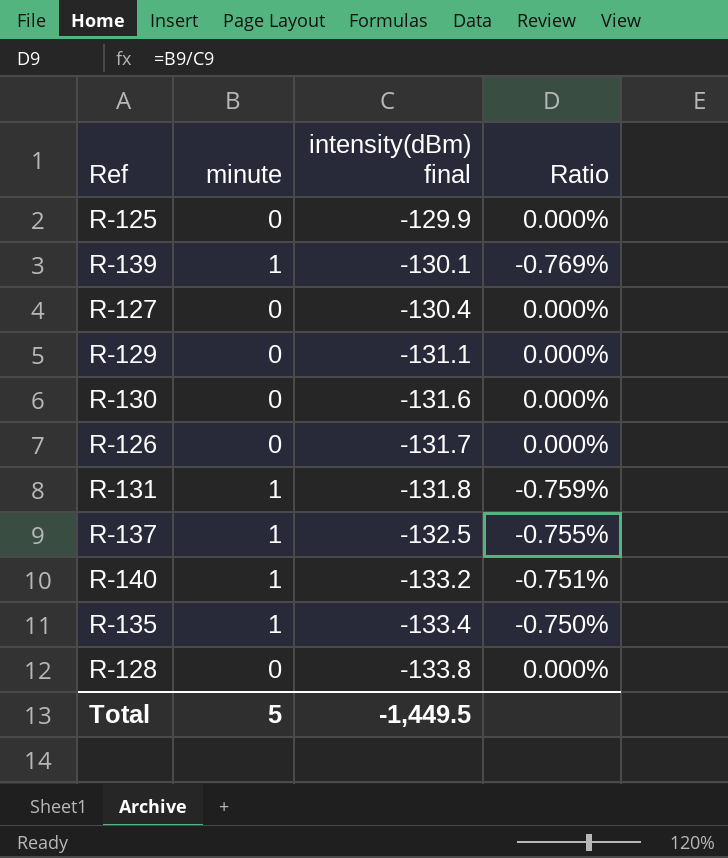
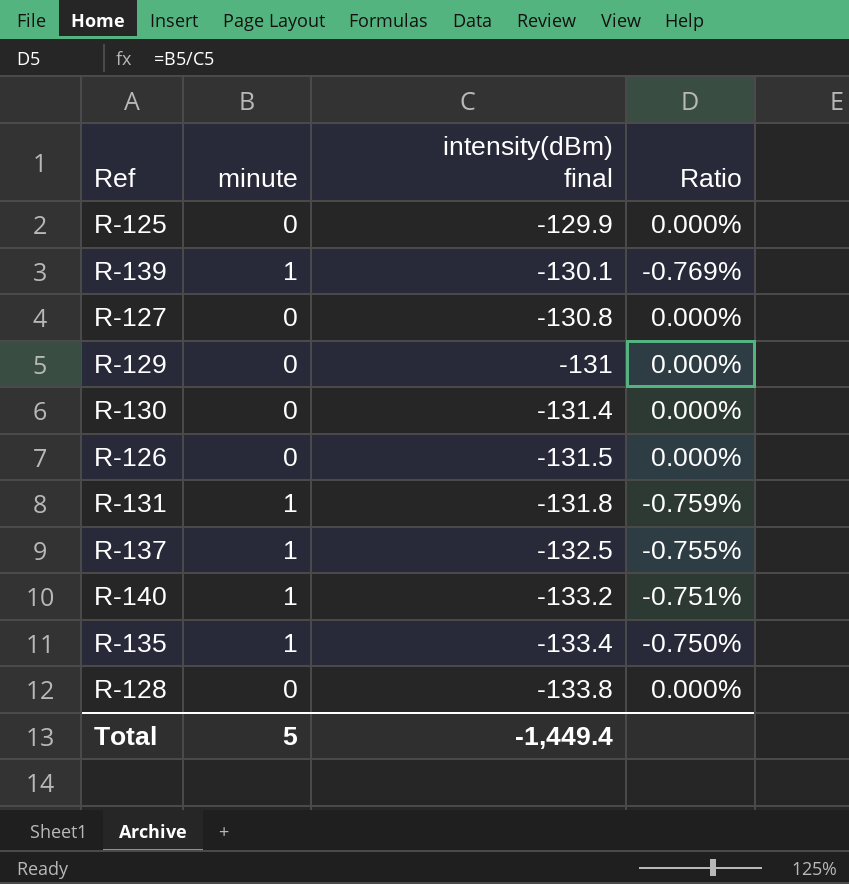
R-127 | intensity(dBm) final: -130.4 -> -130.8
R-129 | intensity(dBm) final: -131.1 -> -131
R-130 | intensity(dBm) final: -131.6 -> -131.4
R-126 | intensity(dBm) final: -131.7 -> -131.5
Total | intensity(dBm) final: -1,449.5 -> -1,449.4

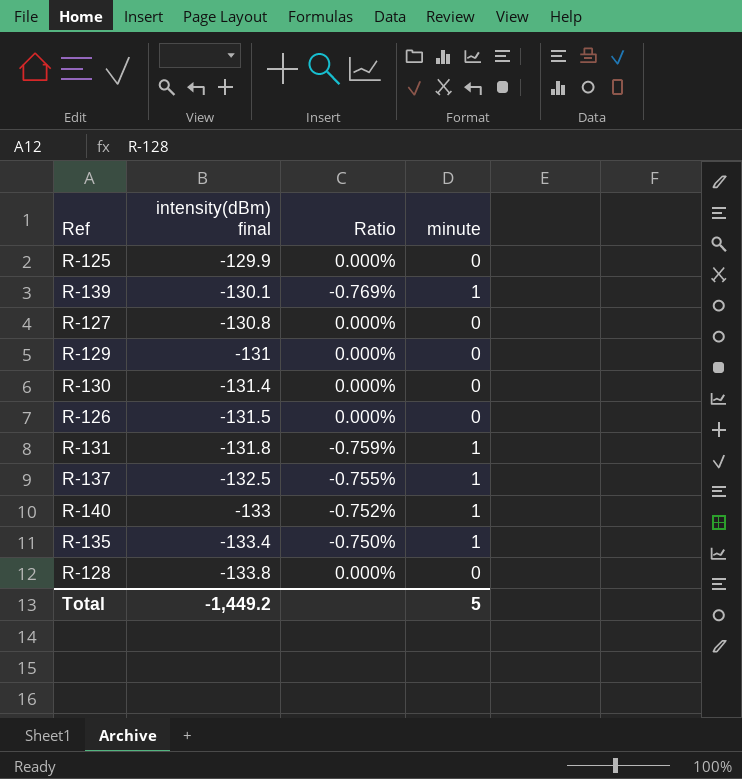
column minute | position: 2 -> 4
R-140 | intensity(dBm) final: -133.2 -> -133
R-140 | Ratio: -0.751% -> -0.752%
Total | intensity(dBm) final: -1,449.4 -> -1,449.2

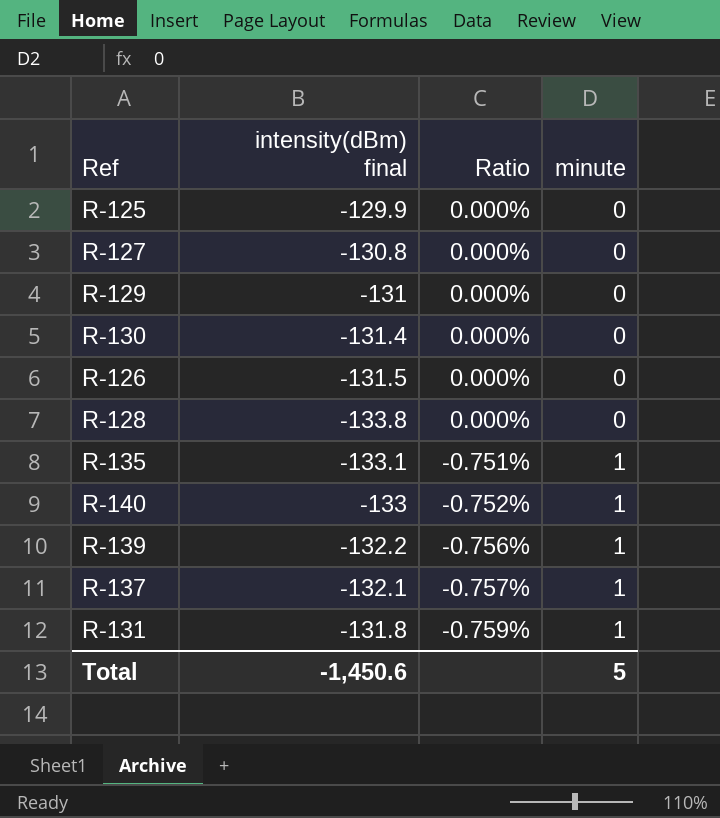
row order: intensity(dBm) final descending -> Ratio descending
R-135 | intensity(dBm) final: -133.4 -> -133.1
R-135 | Ratio: -0.750% -> -0.751%
R-139 | intensity(dBm) final: -130.1 -> -132.2
R-139 | Ratio: -0.769% -> -0.756%
R-137 | intensity(dBm) final: -132.5 -> -132.1
R-137 | Ratio: -0.755% -> -0.757%
Total | intensity(dBm) final: -1,449.2 -> -1,450.6

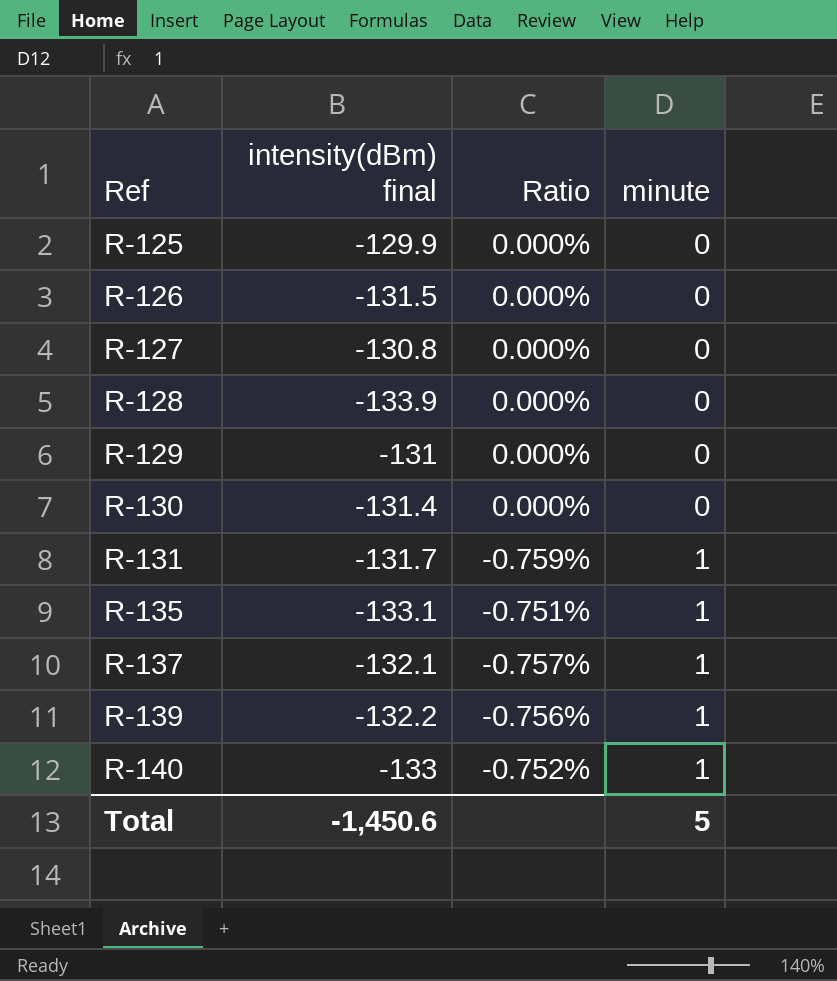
row order: Ratio descending -> Ref ascending
R-128 | intensity(dBm) final: -133.8 -> -133.9
R-131 | intensity(dBm) final: -131.8 -> -131.7

